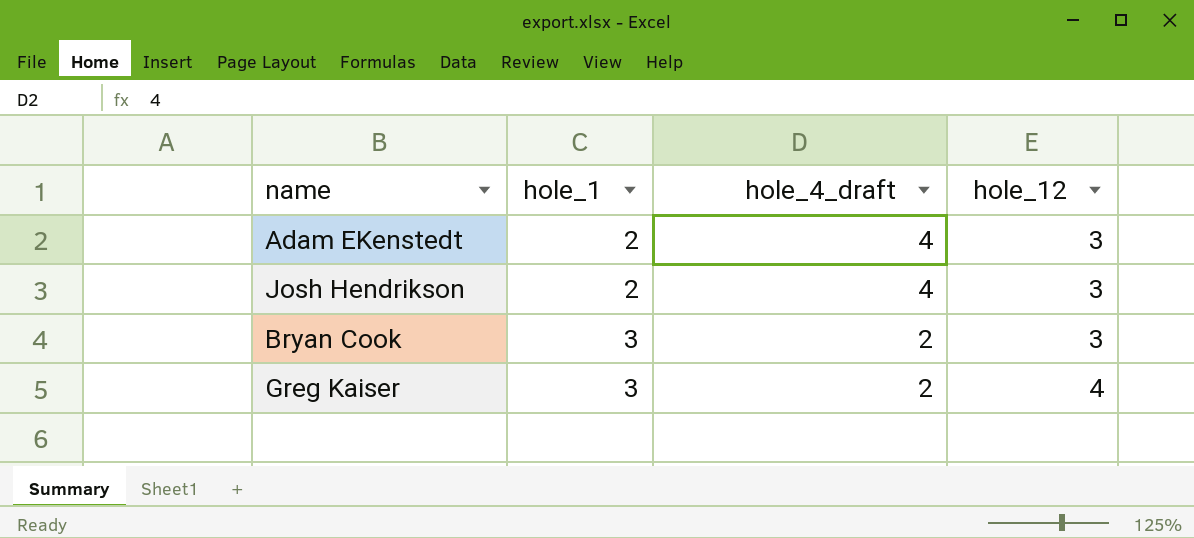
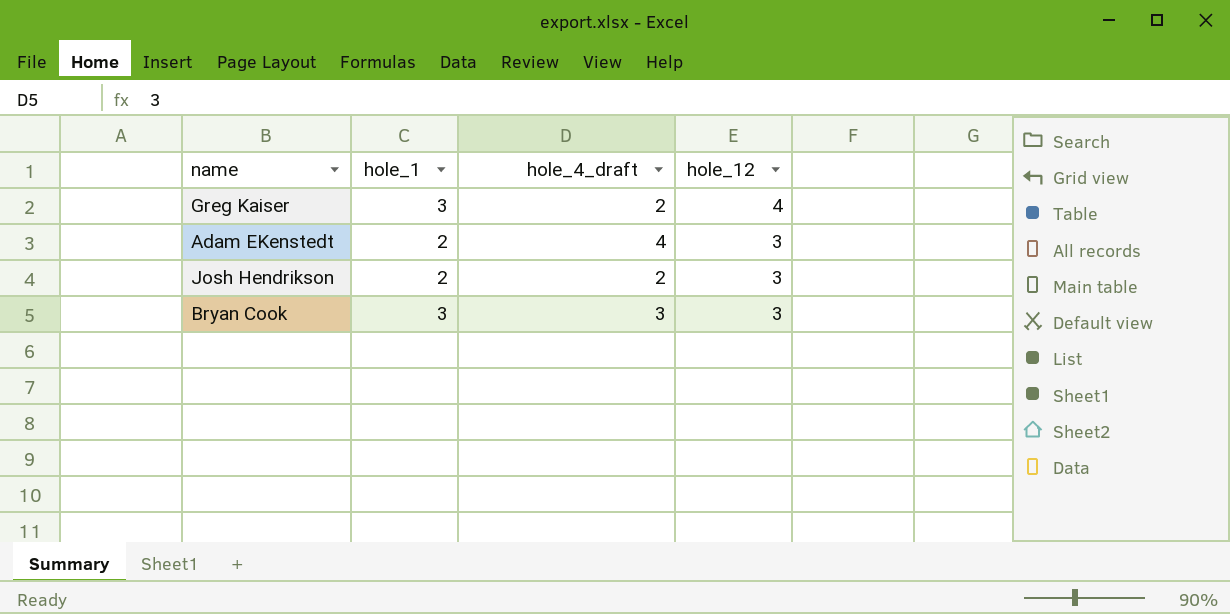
row order: hole_1 ascending -> hole_12 descending
Josh Hendrikson | hole_4_draft: 4 -> 2
Bryan Cook | hole_4_draft: 2 -> 3

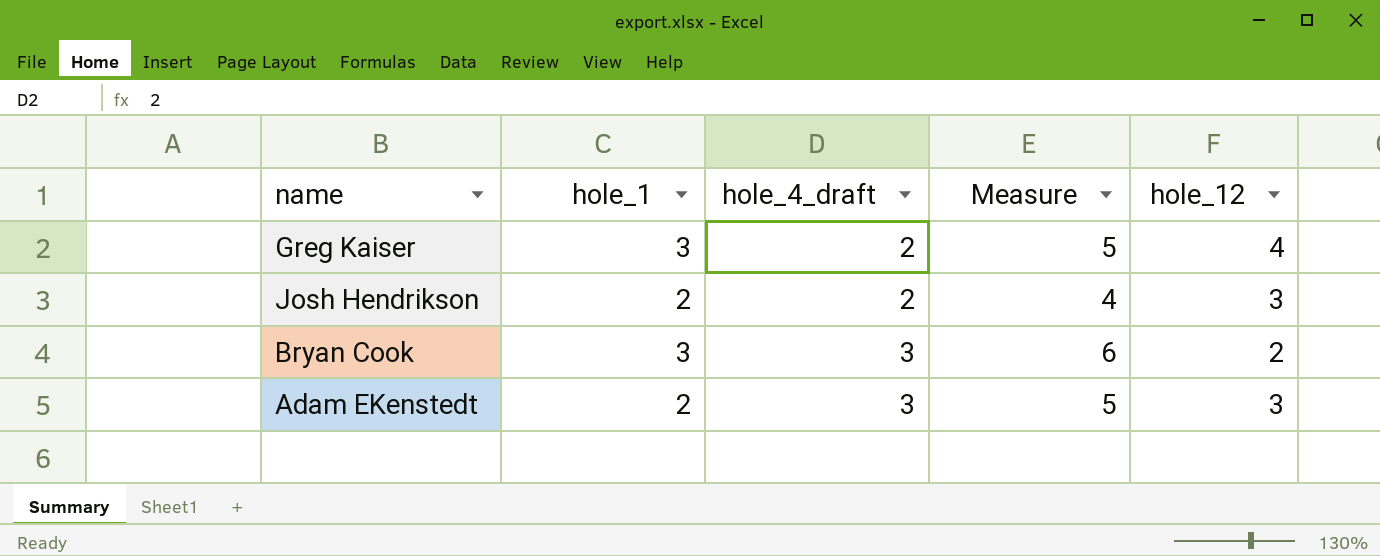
row order: hole_12 descending -> hole_4_draft ascending
column Measure | formula: none -> [hole_1] + [hole_4_draft]
Bryan Cook | hole_12: 3 -> 2
Adam EKenstedt | hole_4_draft: 4 -> 3

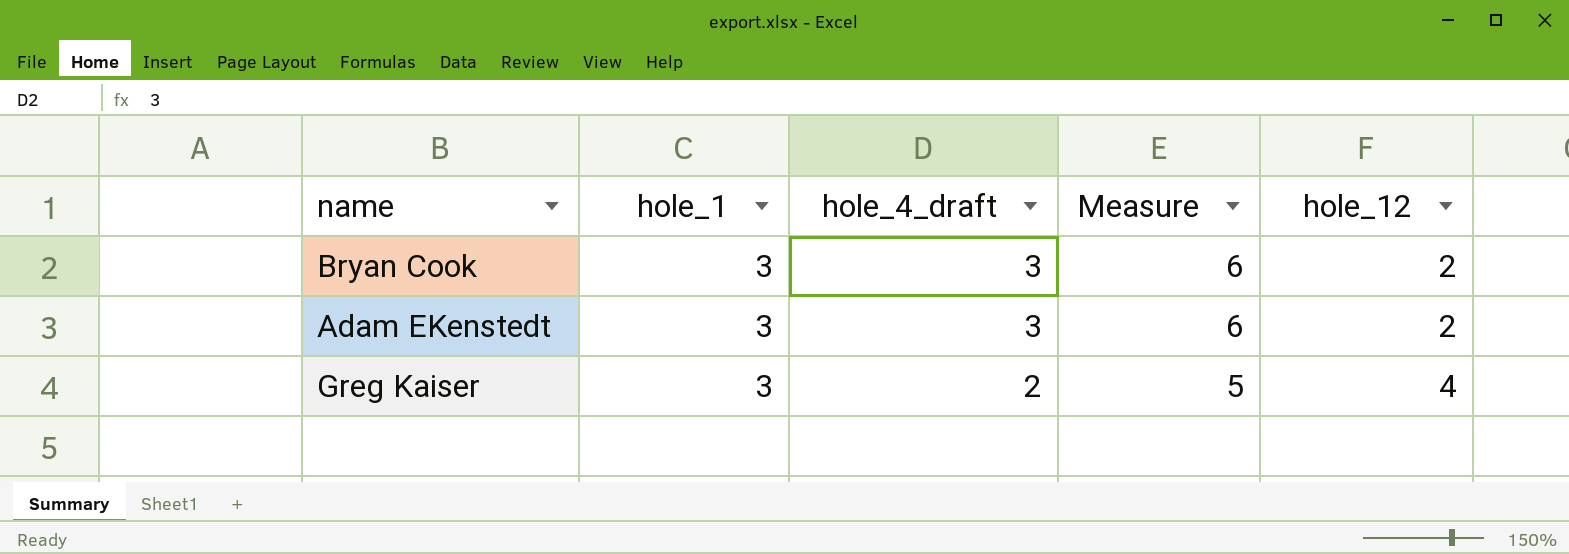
row order: hole_4_draft ascending -> hole_4_draft descending
row Josh Hendrikson: 2 | 2 | 4 | 3 -> none
Adam EKenstedt | hole_1: 2 -> 3
Adam EKenstedt | Measure: 5 -> 6
Adam EKenstedt | hole_12: 3 -> 2

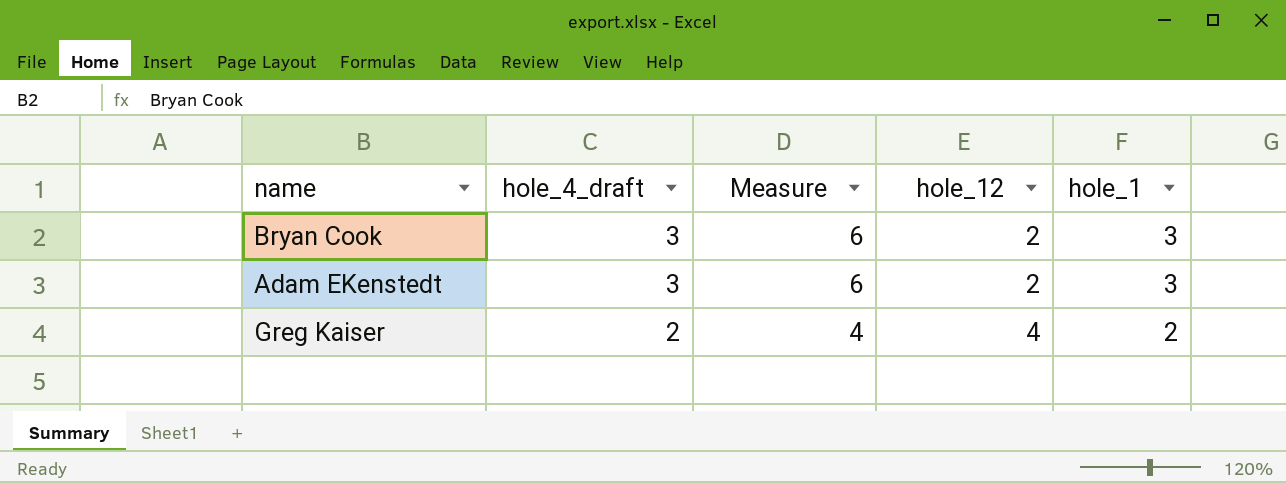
column hole_1 | position: 2 -> 5
Greg Kaiser | Measure: 5 -> 4
Greg Kaiser | hole_1: 3 -> 2

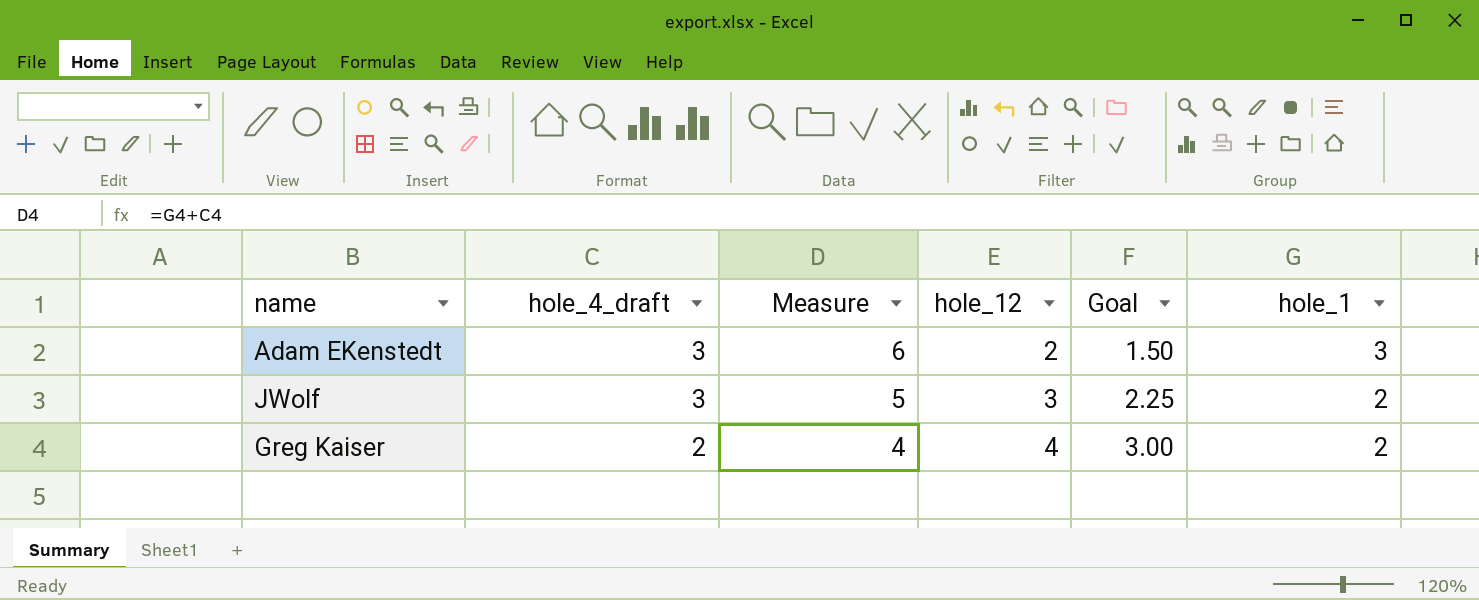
column Goal | formula: none -> [hole_12] * 0.75
row Bryan Cook: 3 | 6 | 2 | 3 -> none
row JWolf: none -> 3 | 5 | 3 | 2.25 | 2

